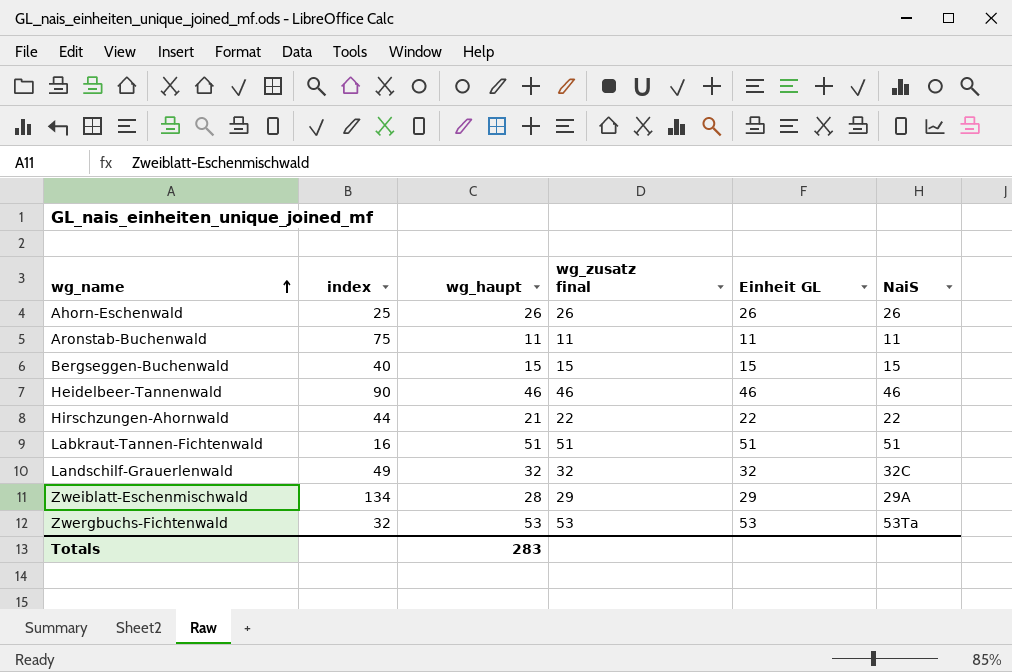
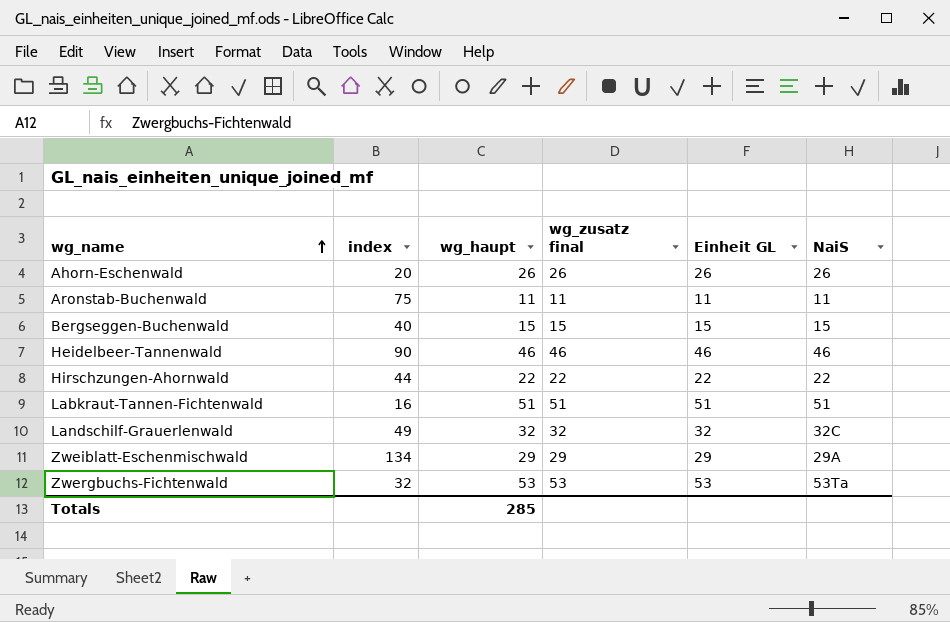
Ahorn-Eschenwald | index: 25 -> 20
Hirschzungen-Ahornwald | wg_haupt: 21 -> 22
Zweiblatt-Eschenmischwald | wg_haupt: 28 -> 29
Totals | wg_haupt: 283 -> 285

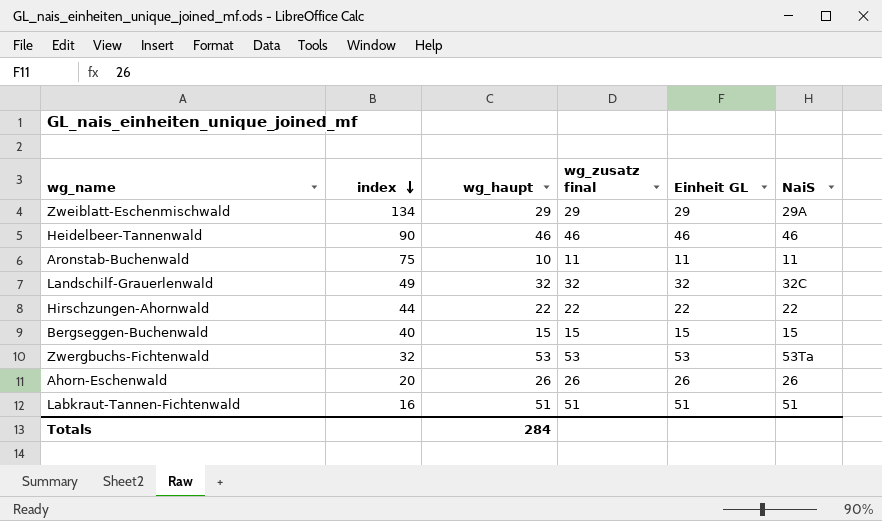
row order: wg_name ascending -> index descending
Aronstab-Buchenwald | wg_haupt: 11 -> 10
Totals | wg_haupt: 285 -> 284

